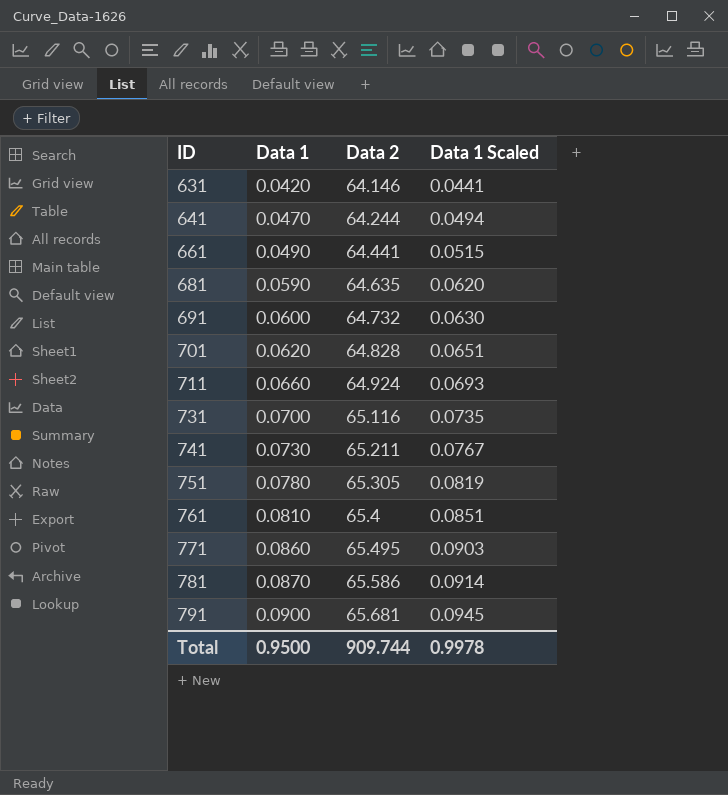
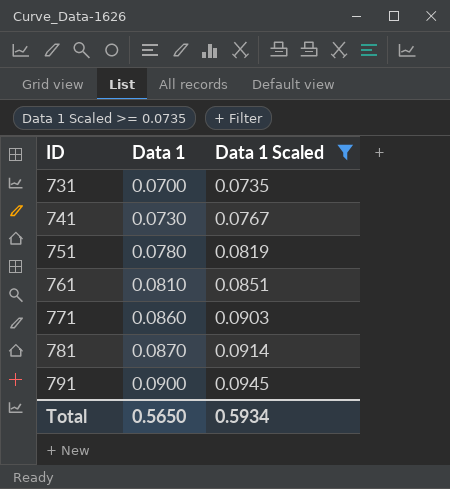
filter: none -> Data 1 Scaled >= 0.0735
column Data 2 | position: 3 -> none
Total | Data 1: 0.9500 -> 0.5650
Total | Data 1 Scaled: 0.9978 -> 0.5934

